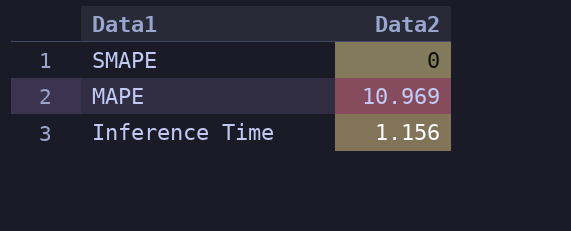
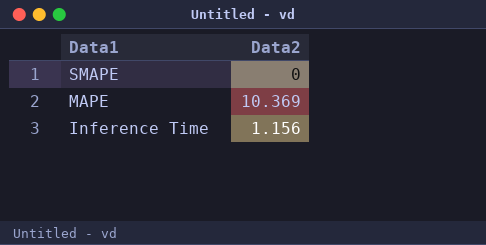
MAPE | Data2: 10.969 -> 10.369

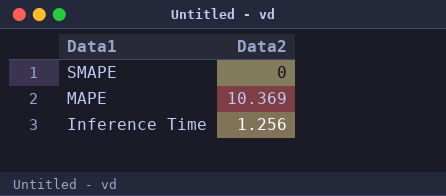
Inference Time | Data2: 1.156 -> 1.256

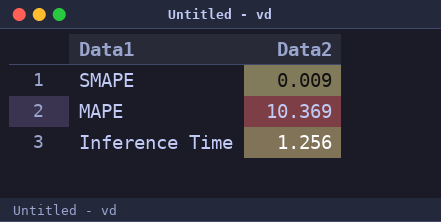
SMAPE | Data2: 0 -> 0.009

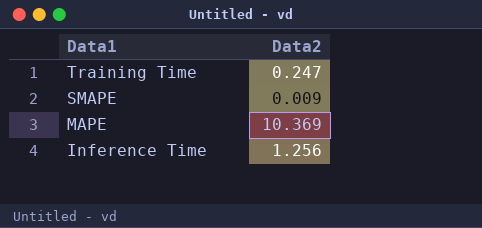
row Training Time: none -> 0.247

